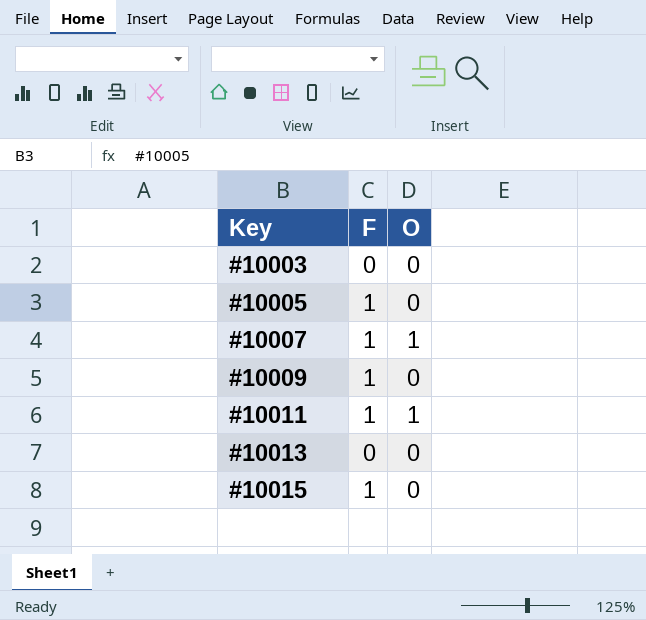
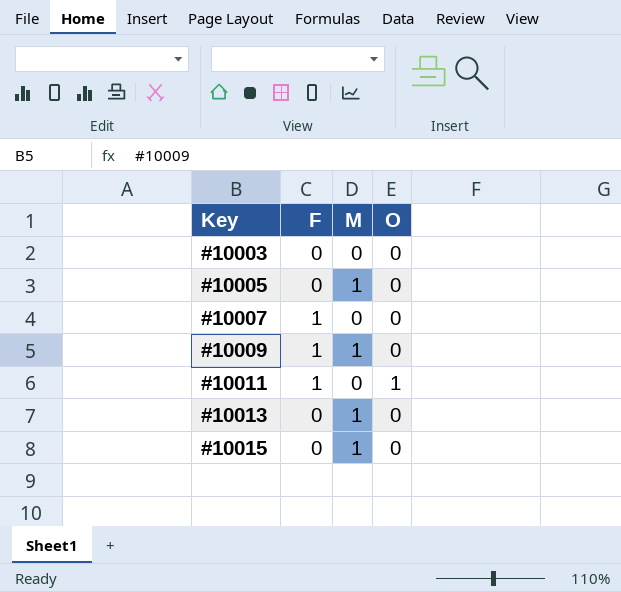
column M | position: none -> 3
#10005 | F: 1 -> 0
#10007 | O: 1 -> 0
#10015 | F: 1 -> 0

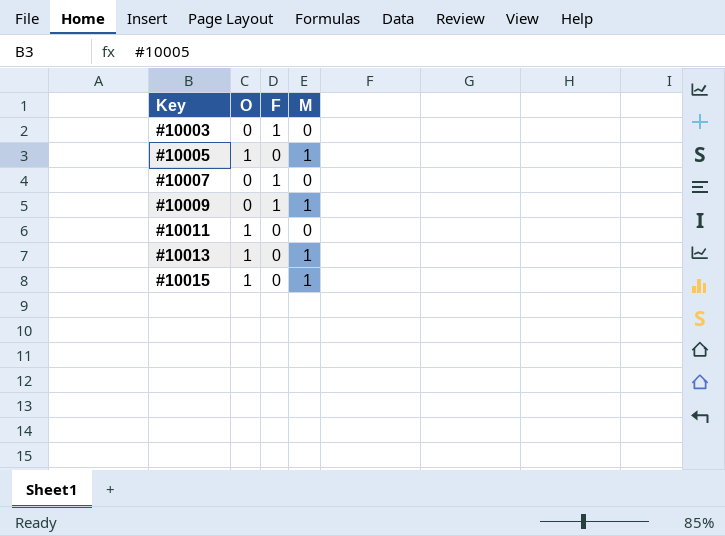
column O | position: 4 -> 2
#10003 | F: 0 -> 1
#10005 | O: 0 -> 1
#10011 | F: 1 -> 0
#10013 | O: 0 -> 1
#10015 | O: 0 -> 1

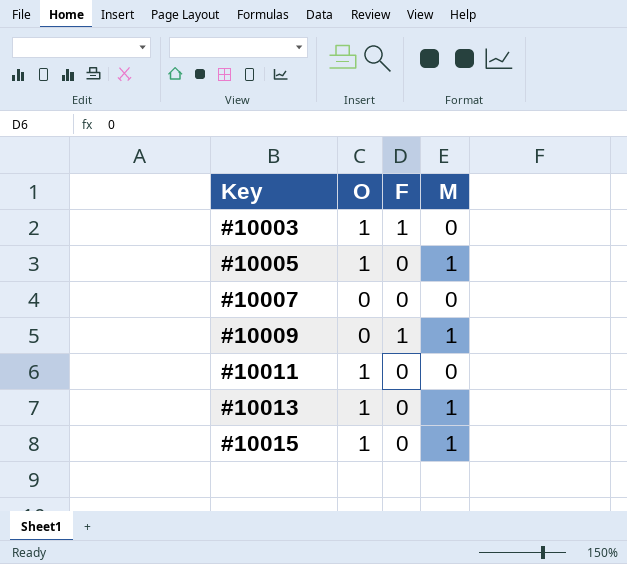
#10003 | O: 0 -> 1
#10007 | F: 1 -> 0

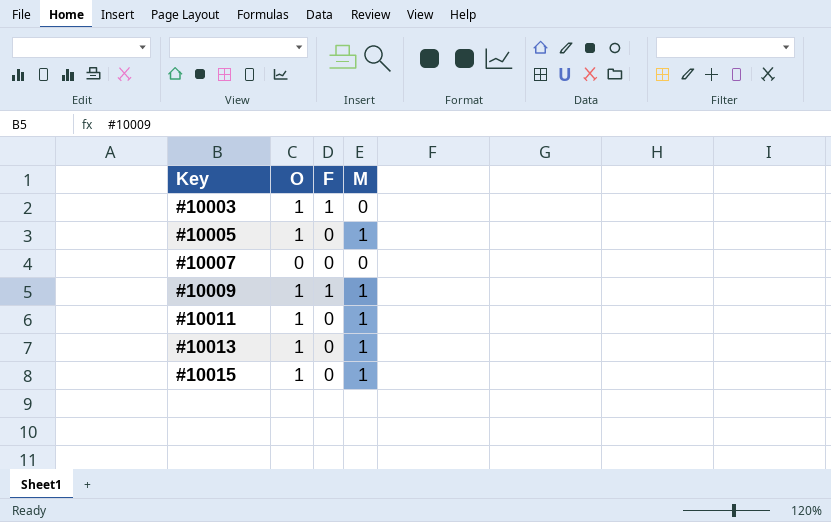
#10009 | O: 0 -> 1
#10011 | M: 0 -> 1

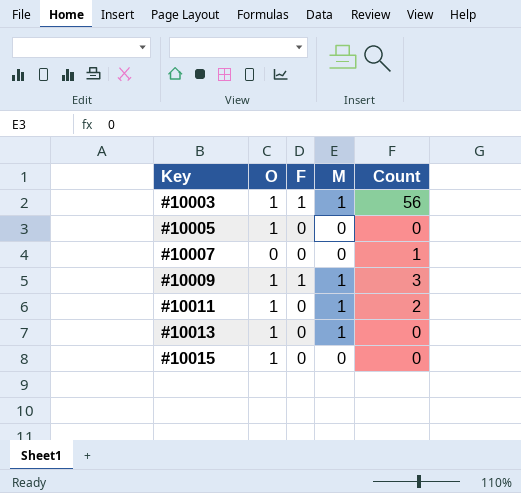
column Count | position: none -> 5
#10003 | M: 0 -> 1
#10005 | M: 1 -> 0
#10015 | M: 1 -> 0

